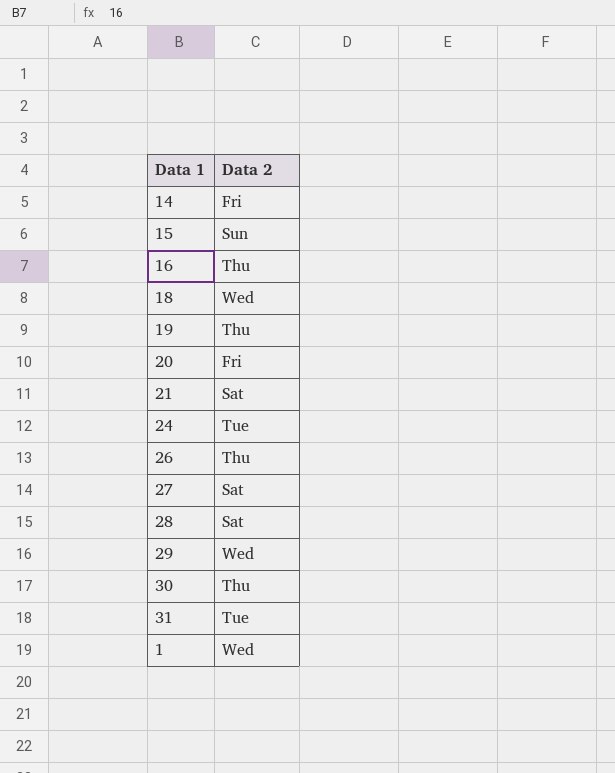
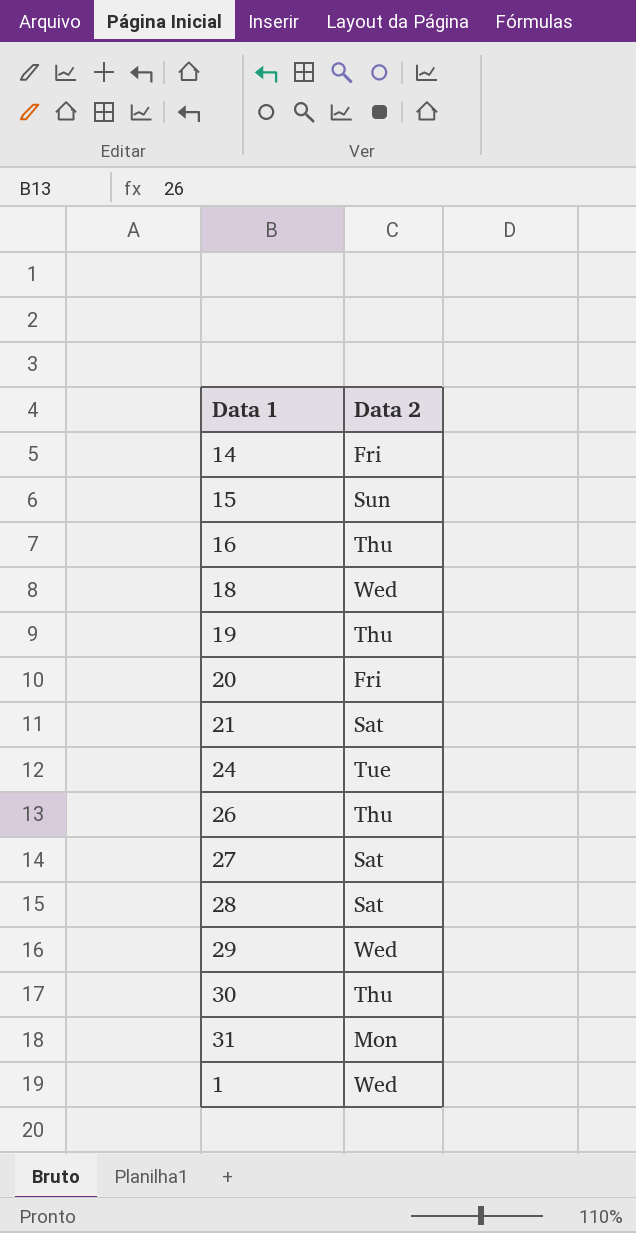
31 | Data 2: Tue -> Mon

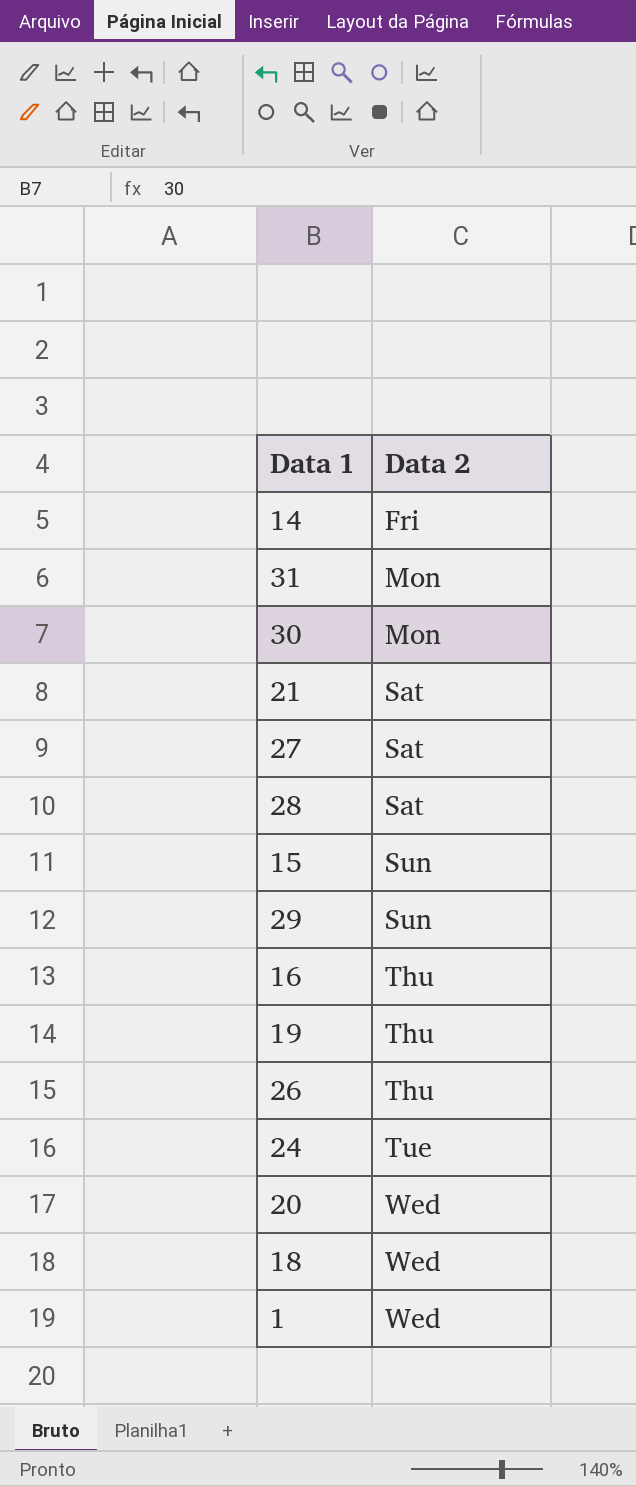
row order: none -> Data 2 ascending
30 | Data 2: Thu -> Mon
29 | Data 2: Wed -> Sun
20 | Data 2: Fri -> Wed

